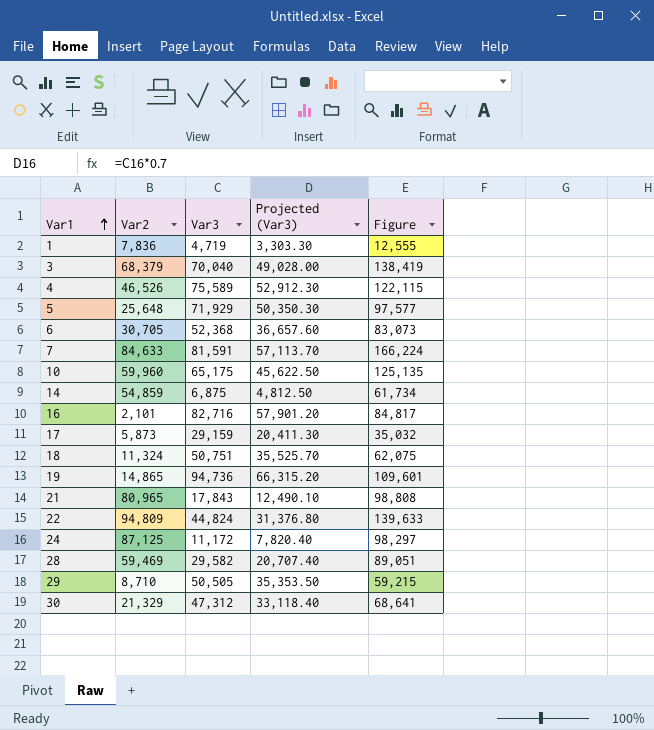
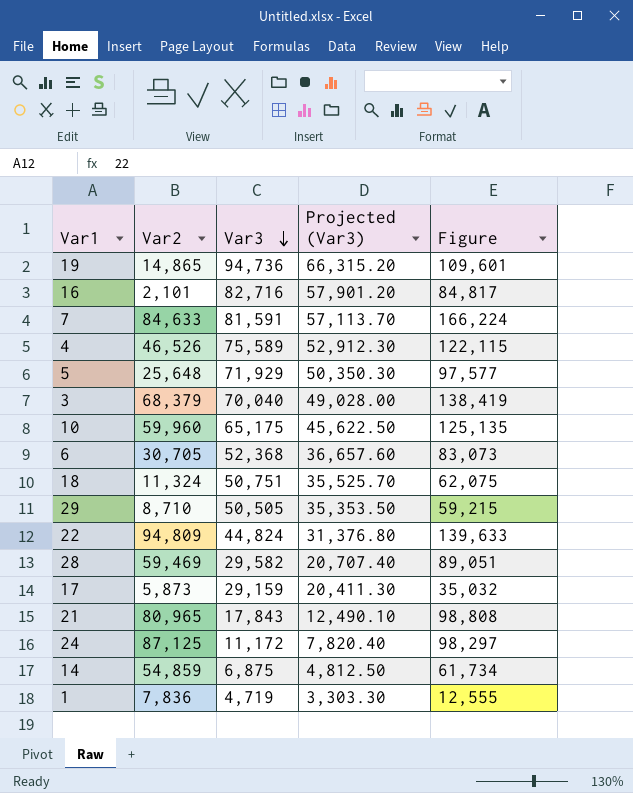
row order: Var1 ascending -> Var3 descending
row 30: 21,329 | 47,312 | 33,118.40 | 68,641 -> none

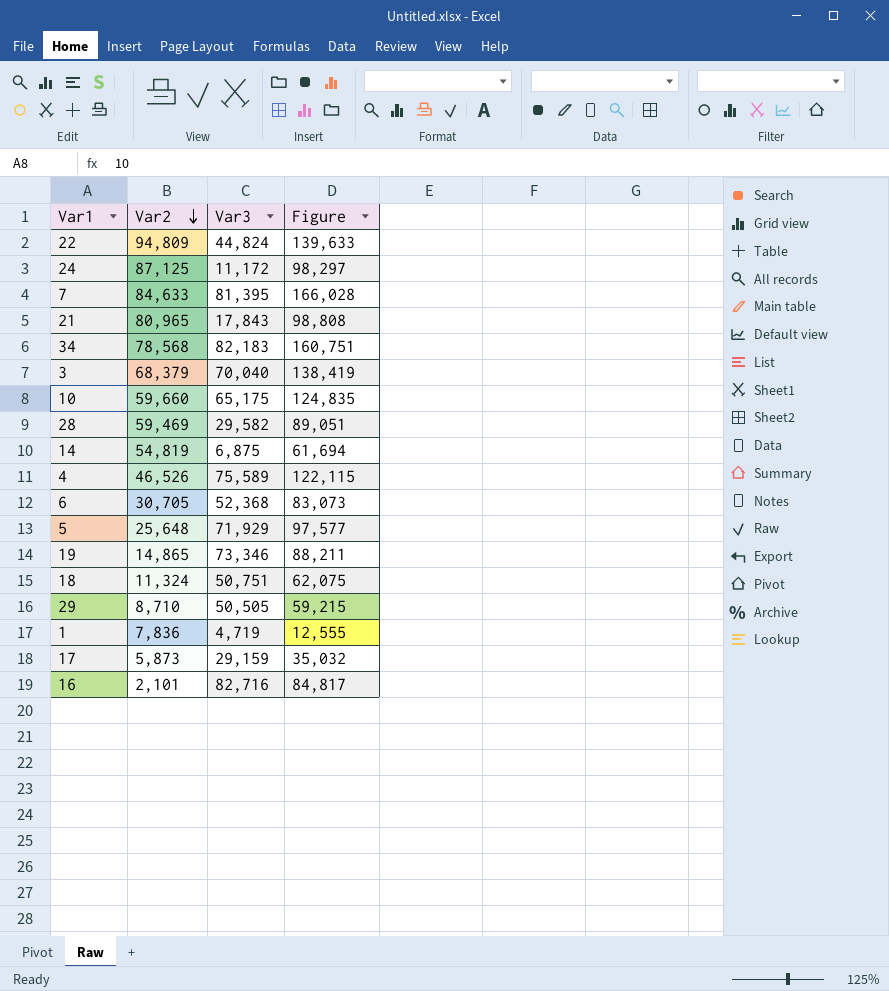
row order: Var3 descending -> Var2 descending
column Projected (Var3) | formula: [Var3] * 0.7 -> none
7 | Var3: 81,591 -> 81,395
7 | Figure: 166,224 -> 166,028
row 34: none -> 78,568 | 82,183 | 160,751
10 | Var2: 59,960 -> 59,660
10 | Figure: 125,135 -> 124,835
14 | Var2: 54,859 -> 54,819
14 | Figure: 61,734 -> 61,694
19 | Var3: 94,736 -> 73,346
19 | Figure: 109,601 -> 88,211

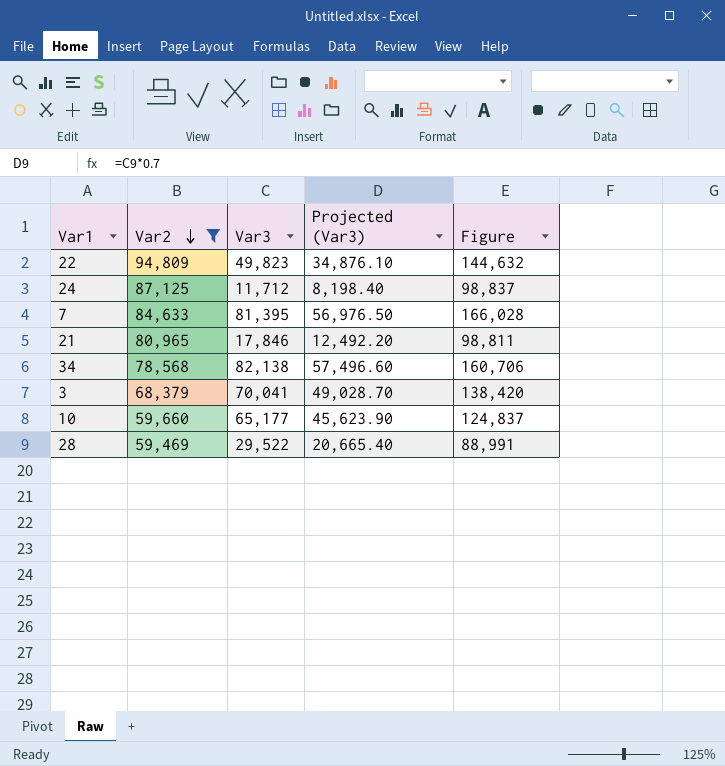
filter: none -> Var2 >= 59,469
column Projected (Var3) | formula: none -> [Var3] * 0.7
22 | Var3: 44,824 -> 49,823
22 | Figure: 139,633 -> 144,632
24 | Var3: 11,172 -> 11,712
24 | Figure: 98,297 -> 98,837
21 | Var3: 17,843 -> 17,846
21 | Figure: 98,808 -> 98,811
34 | Var3: 82,183 -> 82,138
34 | Figure: 160,751 -> 160,706
3 | Var3: 70,040 -> 70,041
3 | Figure: 138,419 -> 138,420
10 | Var3: 65,175 -> 65,177
10 | Figure: 124,835 -> 124,837
28 | Var3: 29,582 -> 29,522
28 | Figure: 89,051 -> 88,991

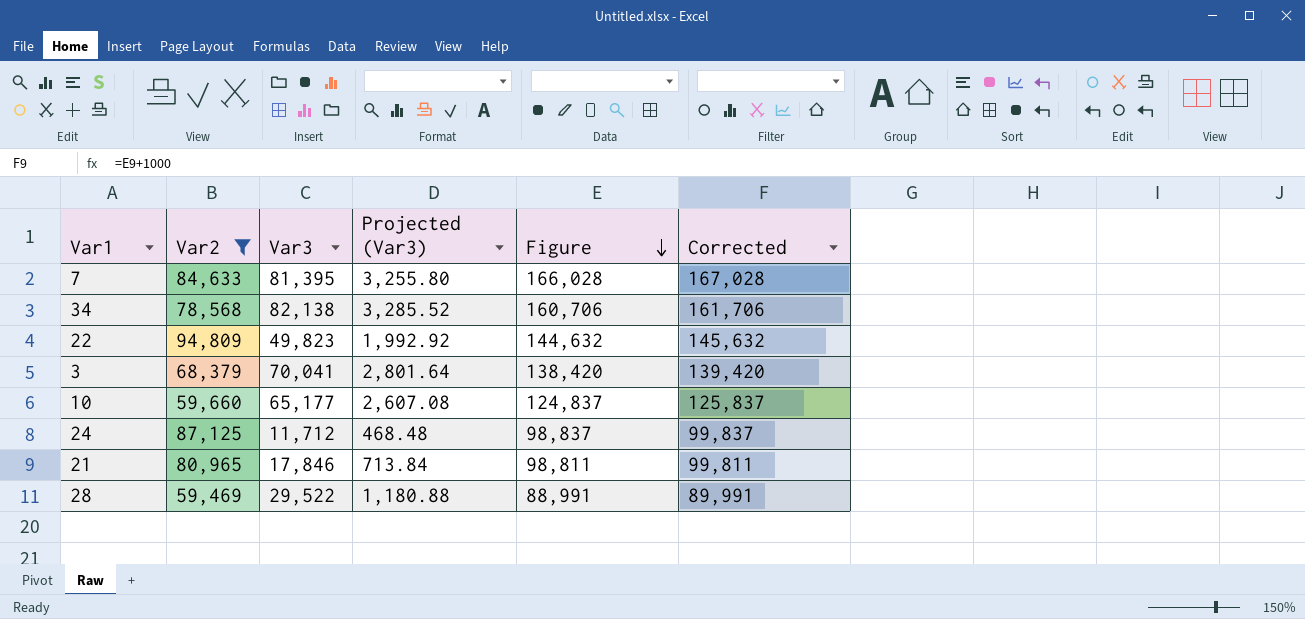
row order: Var2 descending -> Figure descending
column Projected (Var3) | formula: [Var3] * 0.7 -> [Var3] * 0.04
column Corrected | formula: none -> [Figure] + 1000

